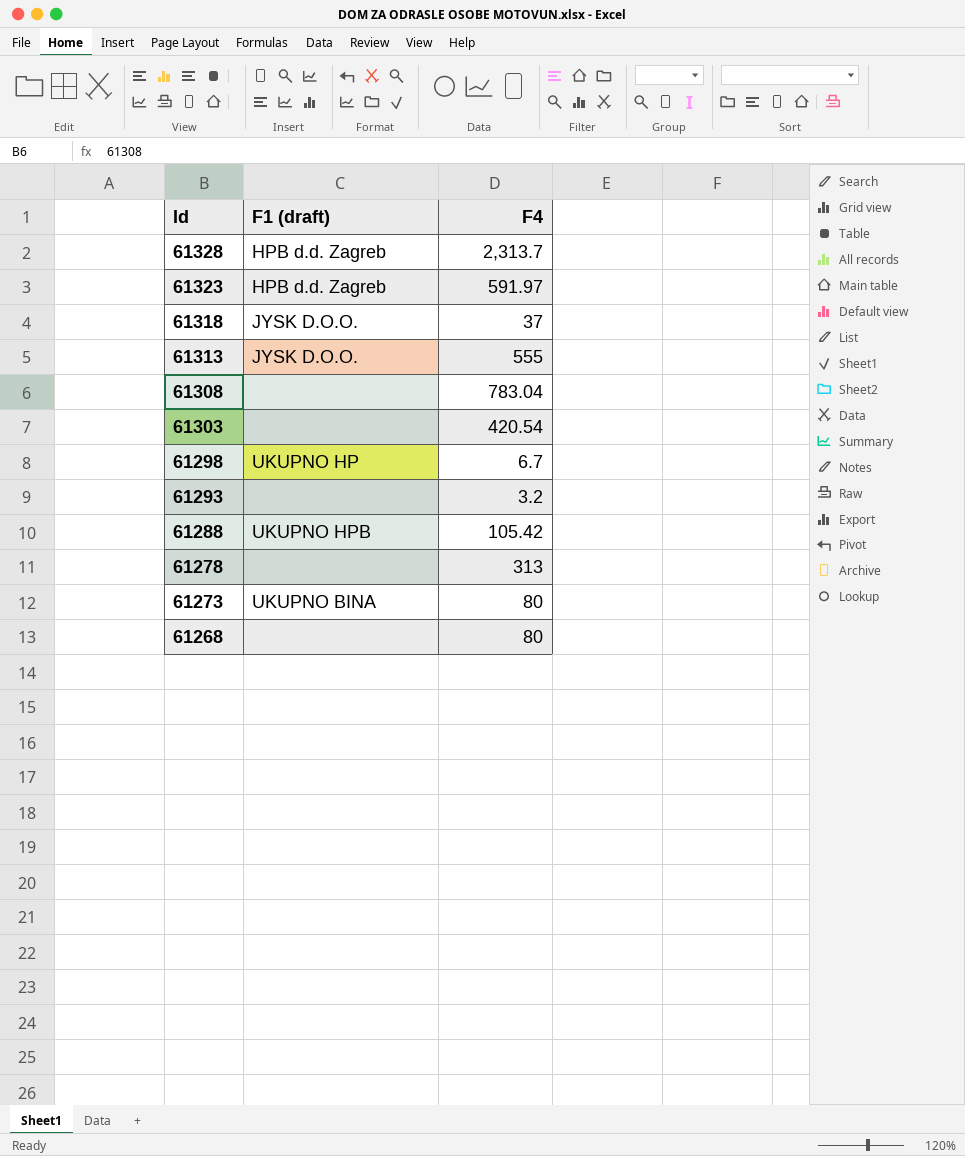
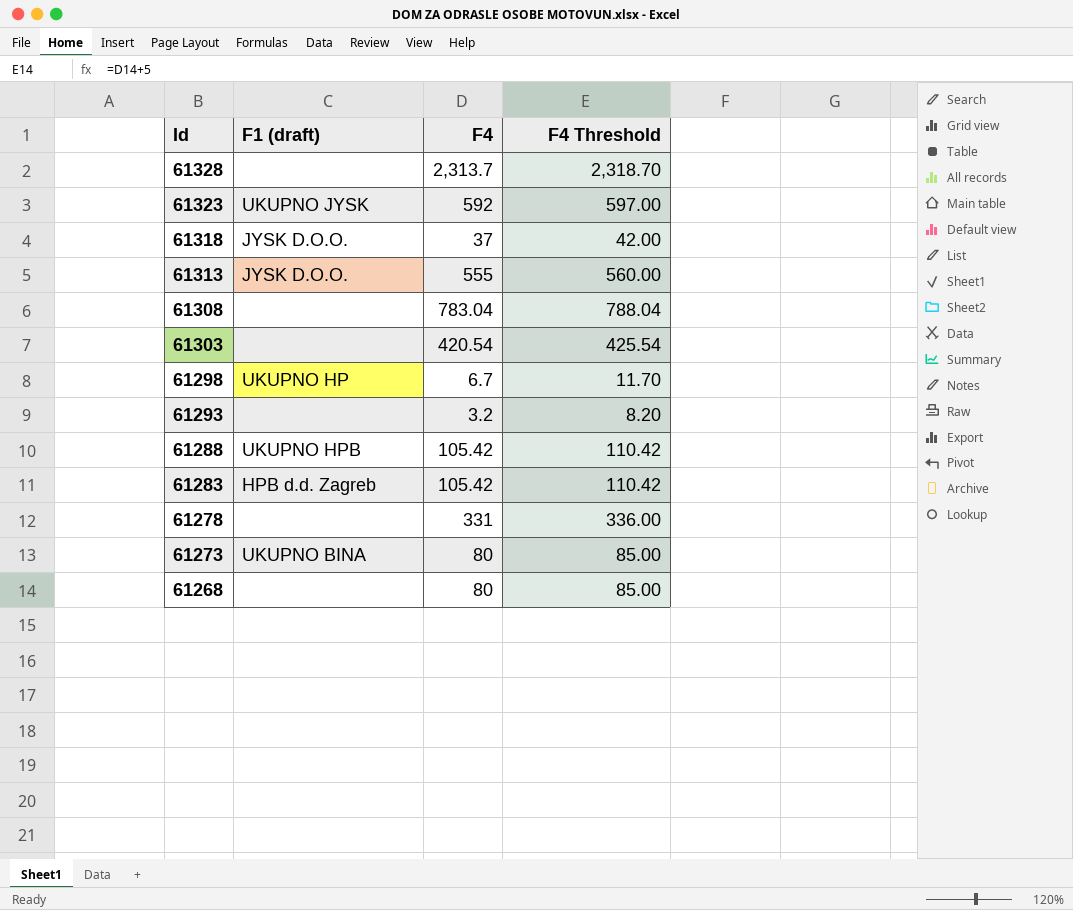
column F4 Threshold | formula: none -> [F4] + 5
61328 | F1 (draft): HPB d.d. Zagreb -> none
61323 | F1 (draft): HPB d.d. Zagreb -> UKUPNO JYSK
61323 | F4: 591.97 -> 592
row 61283: none -> HPB d.d. Zagreb | 105.42 | 110.42
61278 | F4: 313 -> 331

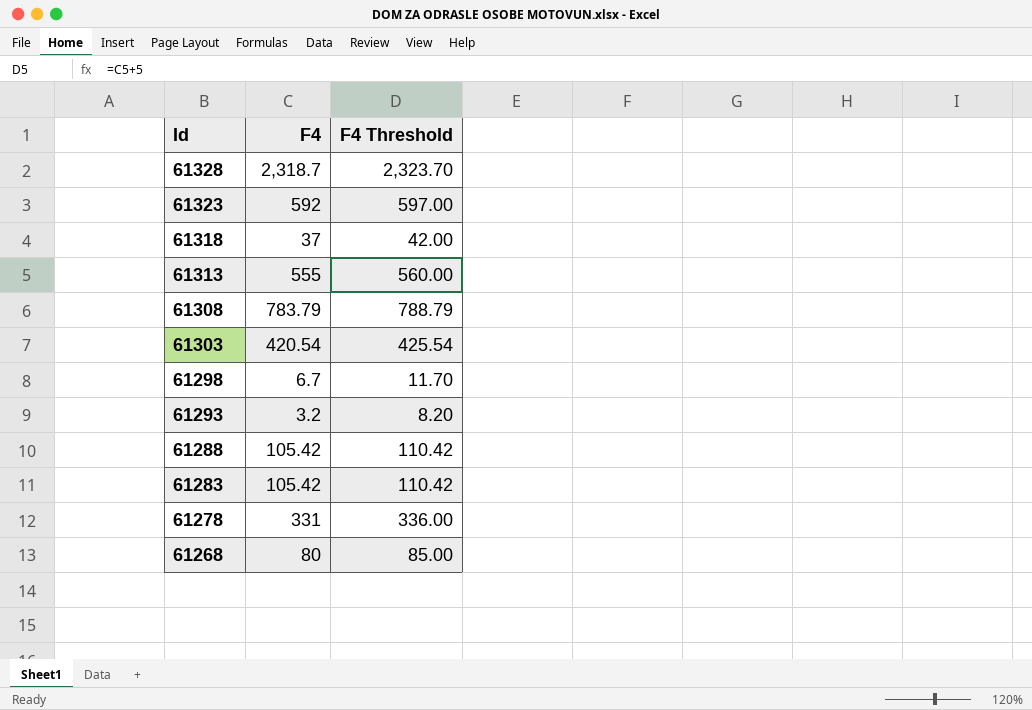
column F1 (draft) | position: 2 -> none
row 61273: UKUPNO BINA | 80 | 85.00 -> none
61328 | F4: 2,313.7 -> 2,318.7
61328 | F4 Threshold: 2,318.70 -> 2,323.70
61308 | F4: 783.04 -> 783.79
61308 | F4 Threshold: 788.04 -> 788.79

